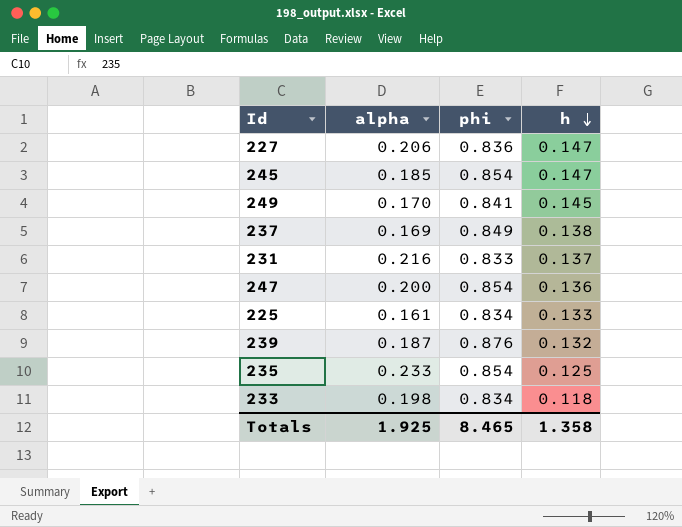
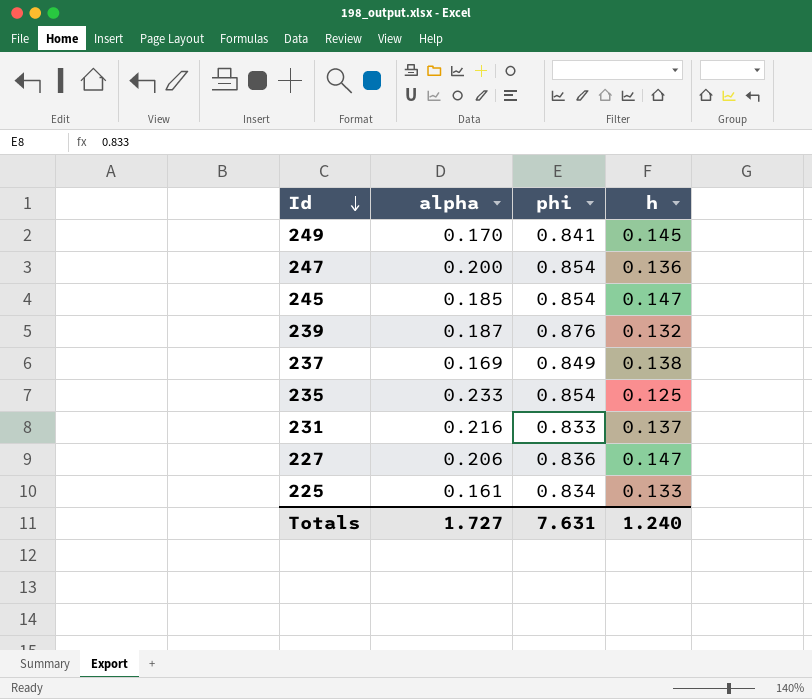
row order: h descending -> Id descending
row 233: 0.198 | 0.834 | 0.118 -> none
Totals | alpha: 1.925 -> 1.727
Totals | phi: 8.465 -> 7.631
Totals | h: 1.358 -> 1.240

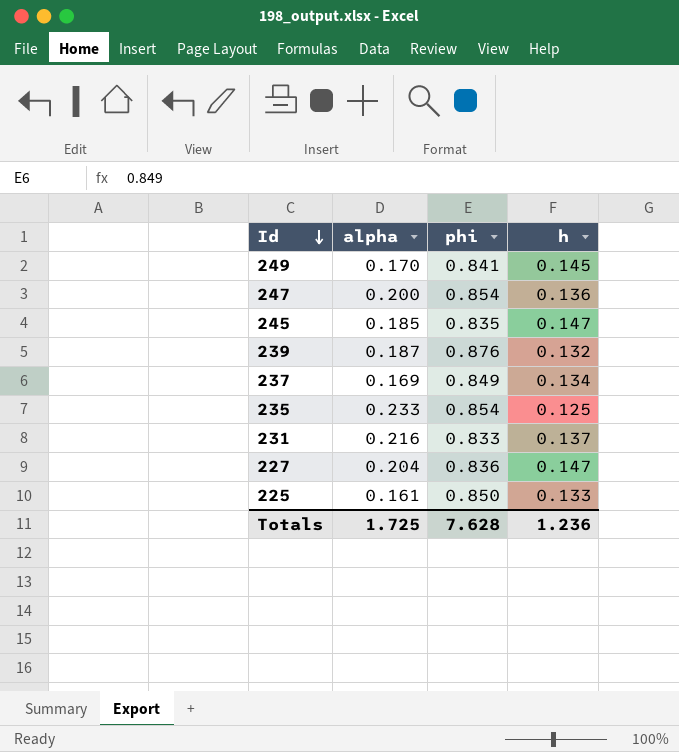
245 | phi: 0.854 -> 0.835
237 | h: 0.138 -> 0.134
227 | alpha: 0.206 -> 0.204
225 | phi: 0.834 -> 0.850
Totals | alpha: 1.727 -> 1.725
Totals | phi: 7.631 -> 7.628
Totals | h: 1.240 -> 1.236

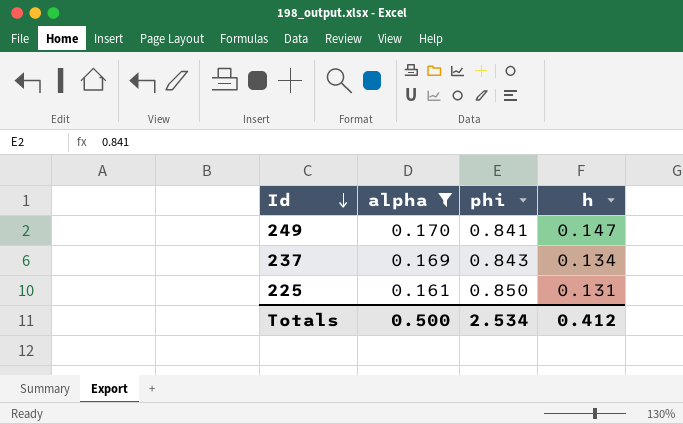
filter: none -> alpha <= 0.170
249 | h: 0.145 -> 0.147
237 | phi: 0.849 -> 0.843
225 | h: 0.133 -> 0.131
Totals | alpha: 1.725 -> 0.500
Totals | phi: 7.628 -> 2.534
Totals | h: 1.236 -> 0.412

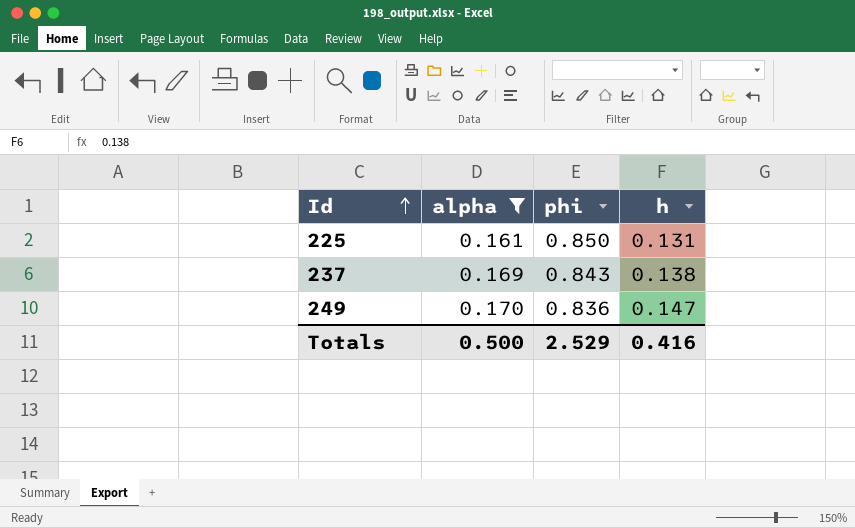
row order: Id descending -> Id ascending
237 | h: 0.134 -> 0.138
249 | phi: 0.841 -> 0.836
Totals | phi: 2.534 -> 2.529
Totals | h: 0.412 -> 0.416

